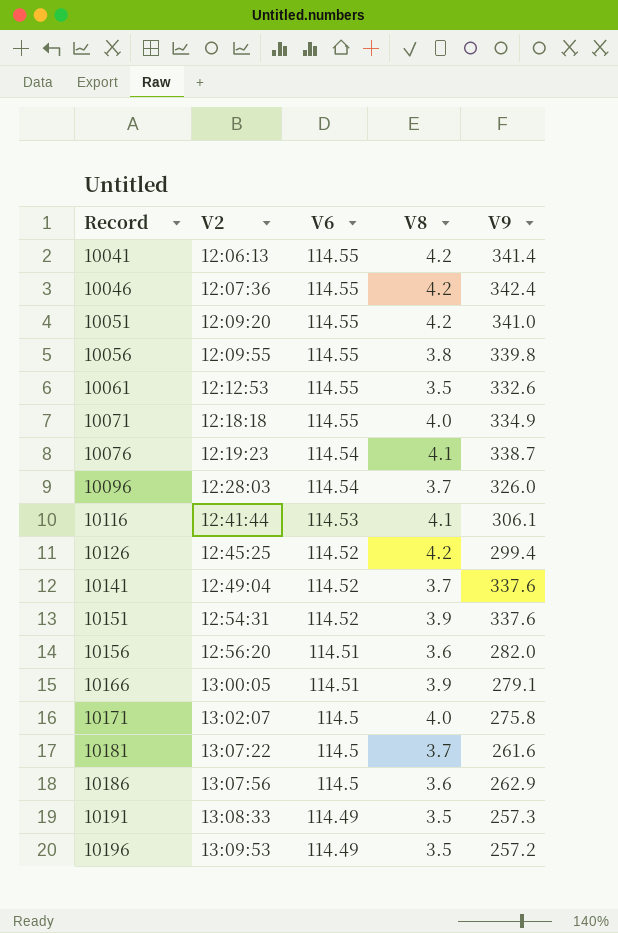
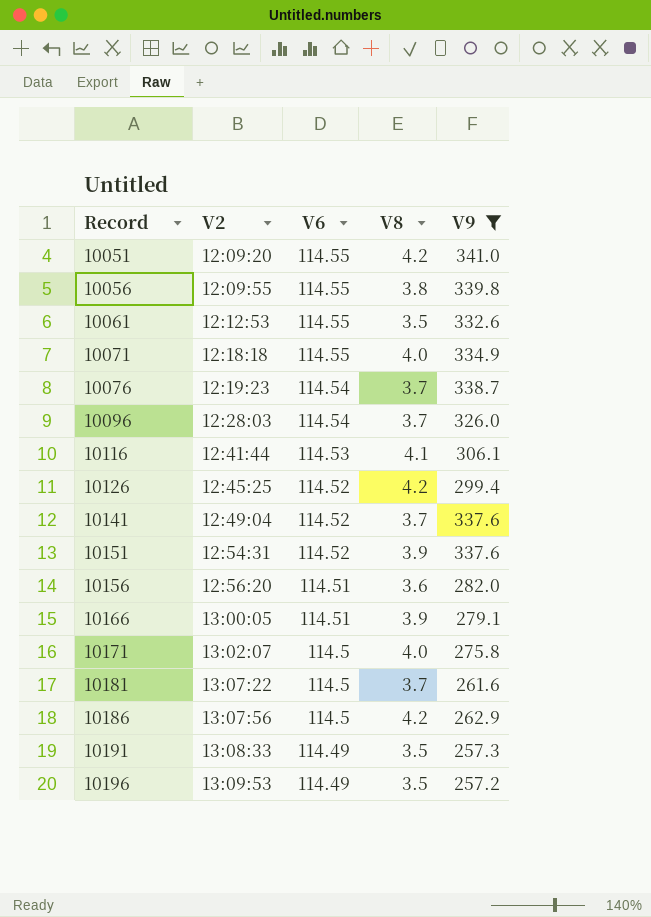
filter: none -> V9 <= 341.0
10076 | V8: 4.1 -> 3.7
10186 | V8: 3.6 -> 4.2

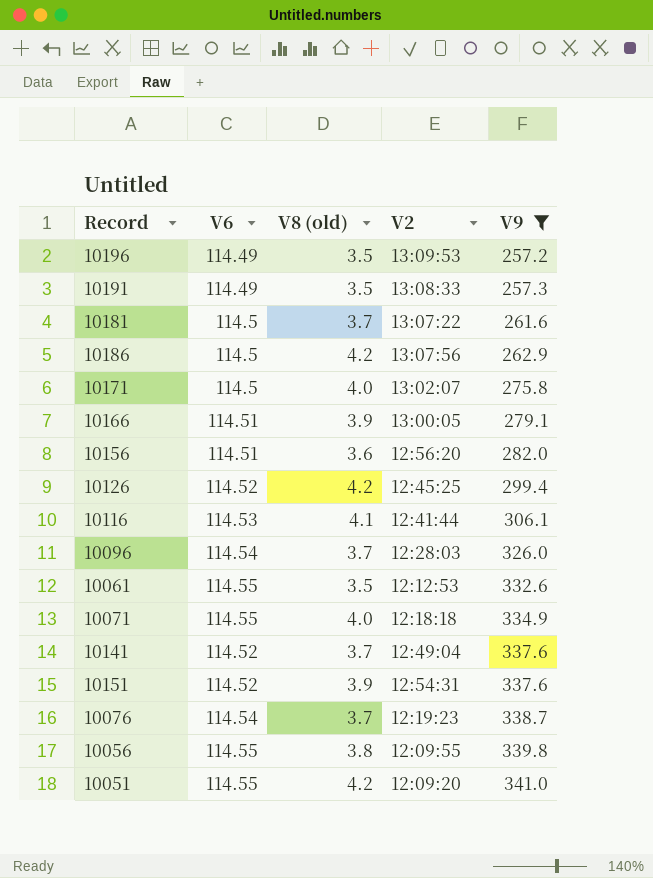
row order: Record ascending -> V9 ascending
column name: V8 -> V8 (old)
column V2 | position: 2 -> 4

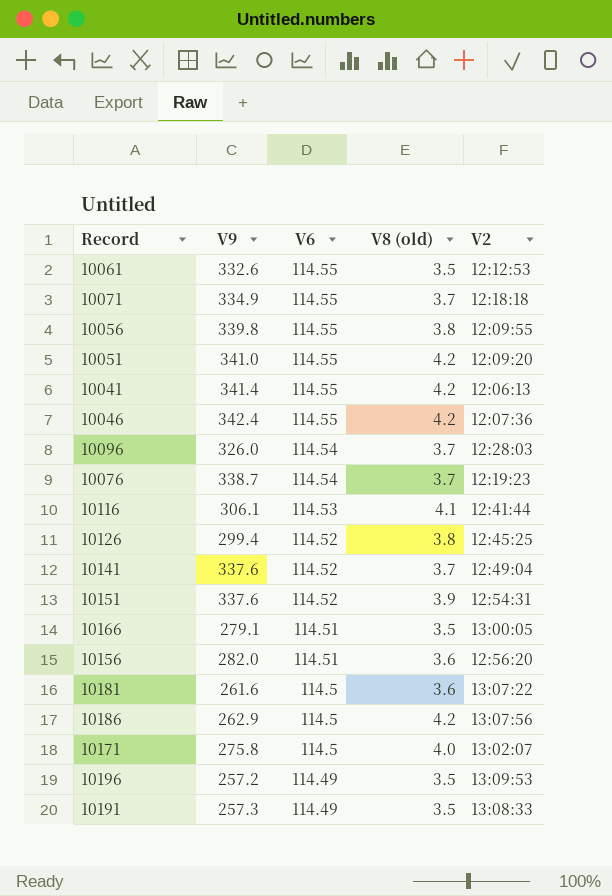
filter: V9 <= 341.0 -> none
row order: V9 ascending -> V6 descending
column V9 | position: 5 -> 2
10071 | V8 (old): 4.0 -> 3.7
10126 | V8 (old): 4.2 -> 3.8
10166 | V8 (old): 3.9 -> 3.5
10181 | V8 (old): 3.7 -> 3.6

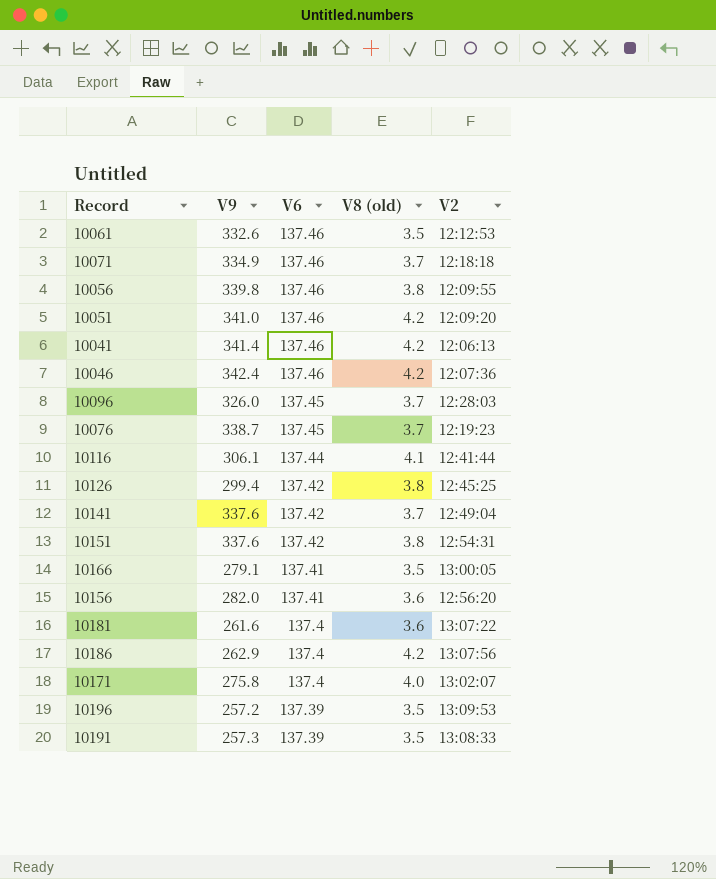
10061 | V6: 114.55 -> 137.46
10071 | V6: 114.55 -> 137.46
10056 | V6: 114.55 -> 137.46
10051 | V6: 114.55 -> 137.46
10041 | V6: 114.55 -> 137.46
10046 | V6: 114.55 -> 137.46
10096 | V6: 114.54 -> 137.45
10076 | V6: 114.54 -> 137.45
10116 | V6: 114.53 -> 137.44
10126 | V6: 114.52 -> 137.42
10141 | V6: 114.52 -> 137.42
10151 | V6: 114.52 -> 137.42
10151 | V8 (old): 3.9 -> 3.8
10166 | V6: 114.51 -> 137.41
10156 | V6: 114.51 -> 137.41
10181 | V6: 114.5 -> 137.4
10186 | V6: 114.5 -> 137.4
10171 | V6: 114.5 -> 137.4
10196 | V6: 114.49 -> 137.39
10191 | V6: 114.49 -> 137.39

